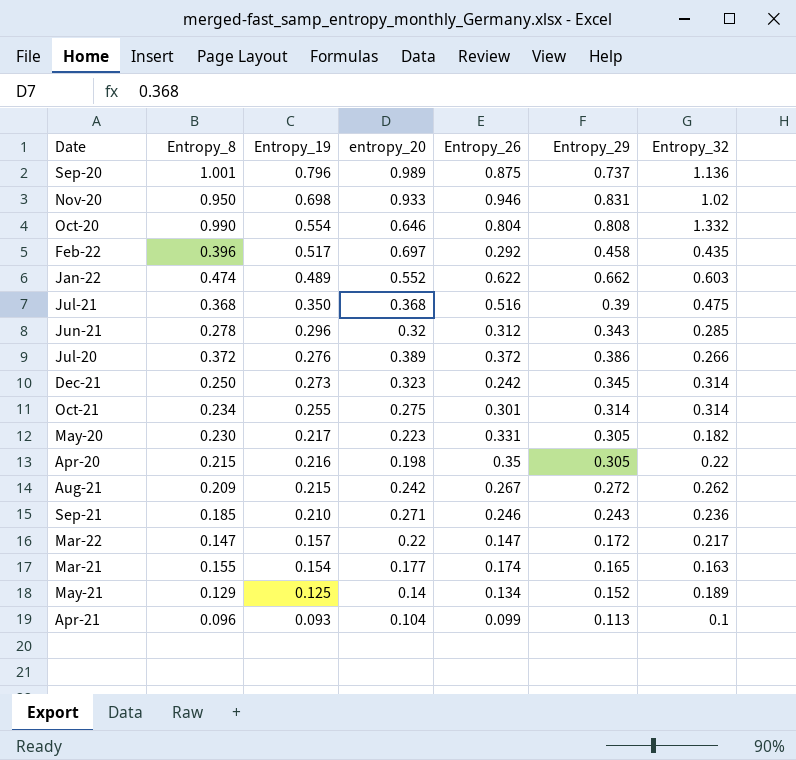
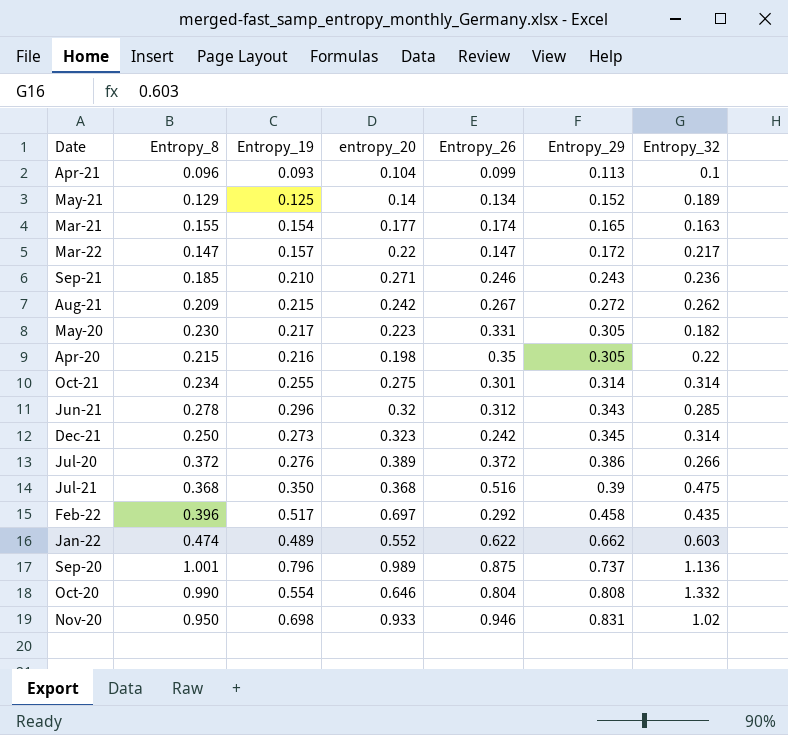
row order: Entropy_19 descending -> Entropy_29 ascending

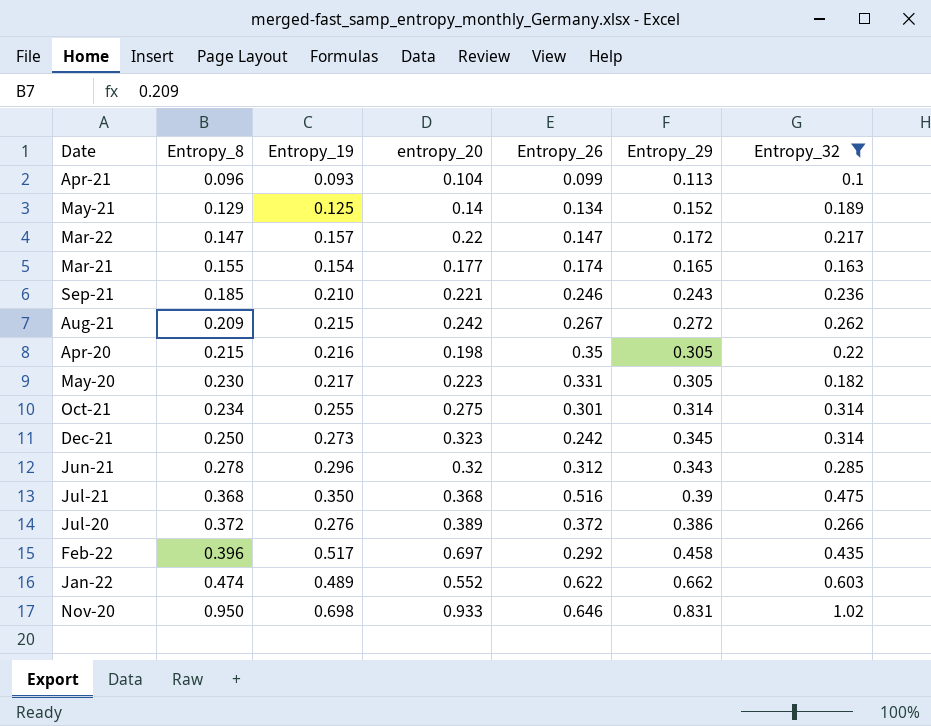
filter: none -> Entropy_32 <= 1.02
row order: Entropy_29 ascending -> Entropy_8 ascending
Sep-21 | entropy_20: 0.271 -> 0.221
Nov-20 | Entropy_26: 0.946 -> 0.646

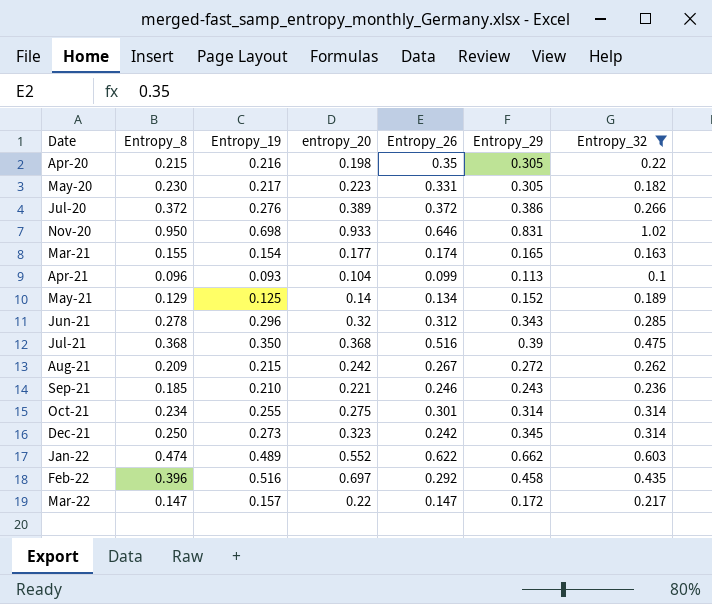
row order: Entropy_8 ascending -> Date ascending
Feb-22 | Entropy_19: 0.517 -> 0.516

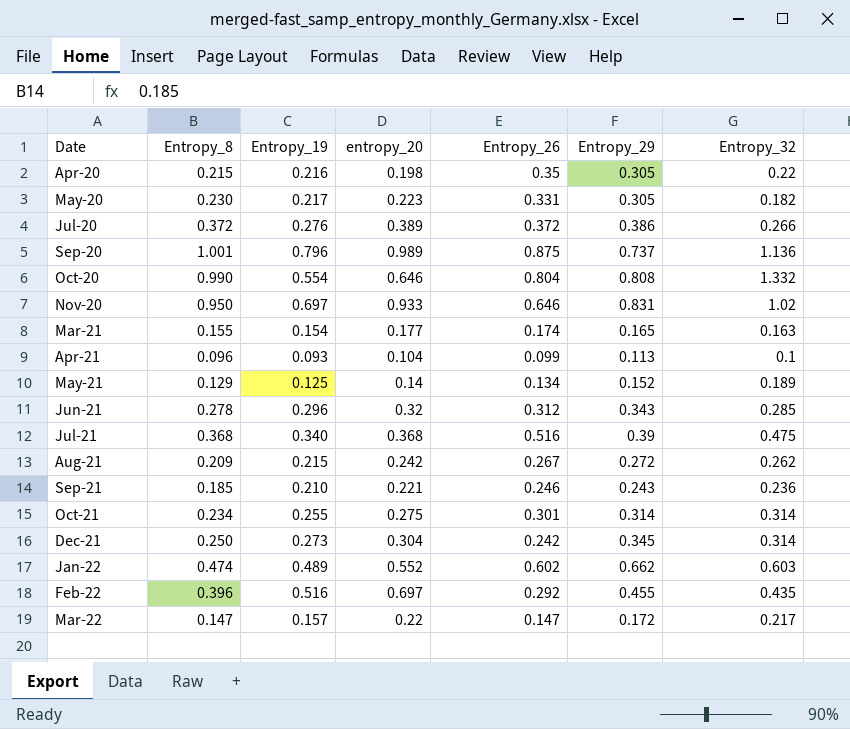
filter: Entropy_32 <= 1.02 -> none
Nov-20 | Entropy_19: 0.698 -> 0.697
Jul-21 | Entropy_19: 0.350 -> 0.340
Dec-21 | entropy_20: 0.323 -> 0.304
Jan-22 | Entropy_26: 0.622 -> 0.602
Feb-22 | Entropy_29: 0.458 -> 0.455

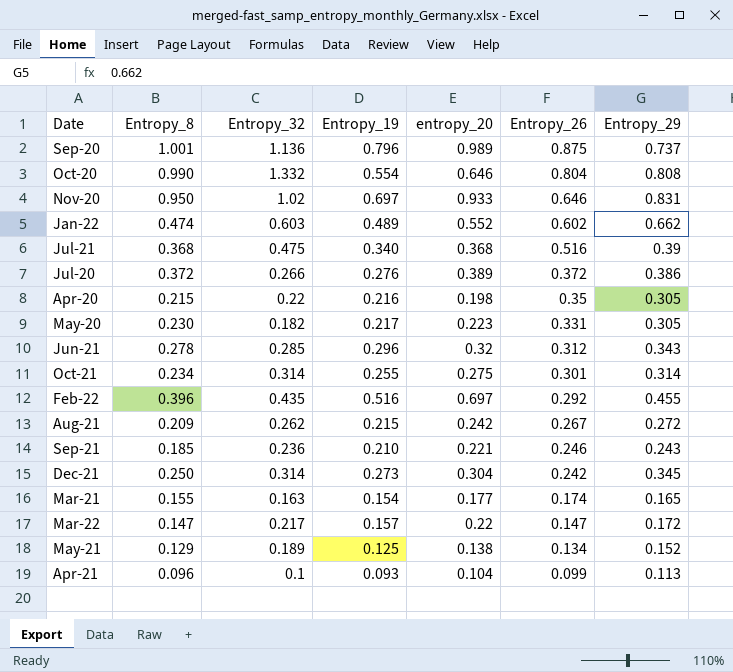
row order: Date ascending -> Entropy_26 descending
column Entropy_32 | position: 7 -> 3
May-21 | entropy_20: 0.14 -> 0.138

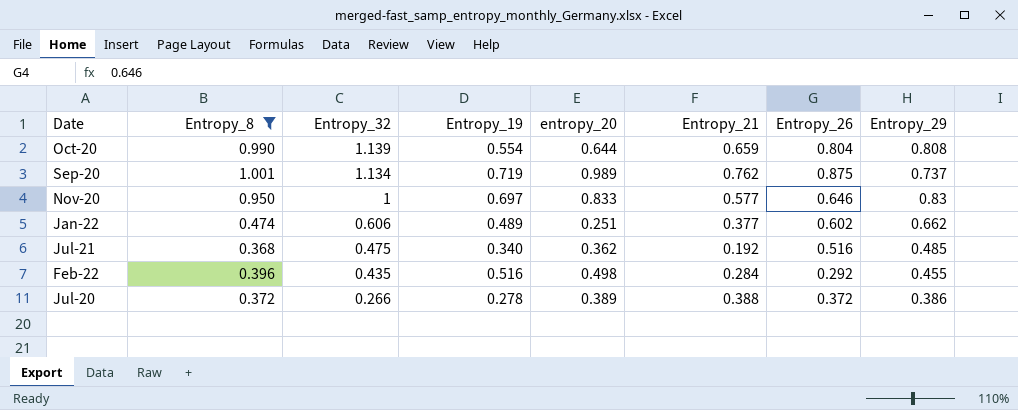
filter: none -> Entropy_8 >= 0.368
row order: Entropy_26 descending -> Entropy_32 descending
column Entropy_21 | position: none -> 6
Oct-20 | Entropy_32: 1.332 -> 1.139
Oct-20 | entropy_20: 0.646 -> 0.644
Sep-20 | Entropy_32: 1.136 -> 1.134
Sep-20 | Entropy_19: 0.796 -> 0.719
Nov-20 | Entropy_32: 1.02 -> 1
Nov-20 | entropy_20: 0.933 -> 0.833
Nov-20 | Entropy_29: 0.831 -> 0.83
Jan-22 | Entropy_32: 0.603 -> 0.606
Jan-22 | entropy_20: 0.552 -> 0.251
Jul-21 | entropy_20: 0.368 -> 0.362
Jul-21 | Entropy_29: 0.39 -> 0.485
Feb-22 | entropy_20: 0.697 -> 0.498
Jul-20 | Entropy_19: 0.276 -> 0.278

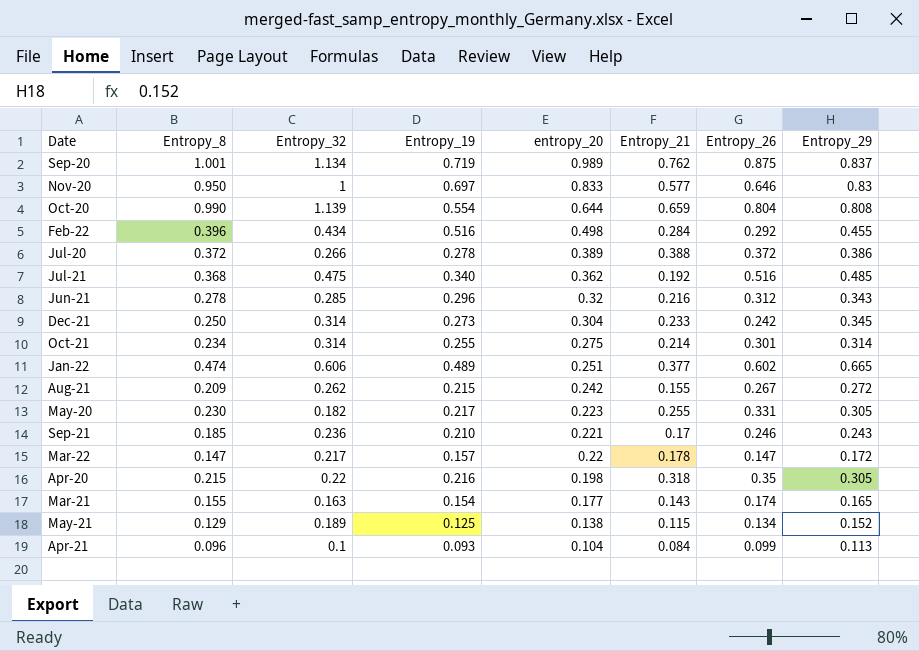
filter: Entropy_8 >= 0.368 -> none
row order: Entropy_32 descending -> entropy_20 descending
Sep-20 | Entropy_29: 0.737 -> 0.837
Feb-22 | Entropy_32: 0.435 -> 0.434
Jan-22 | Entropy_29: 0.662 -> 0.665

